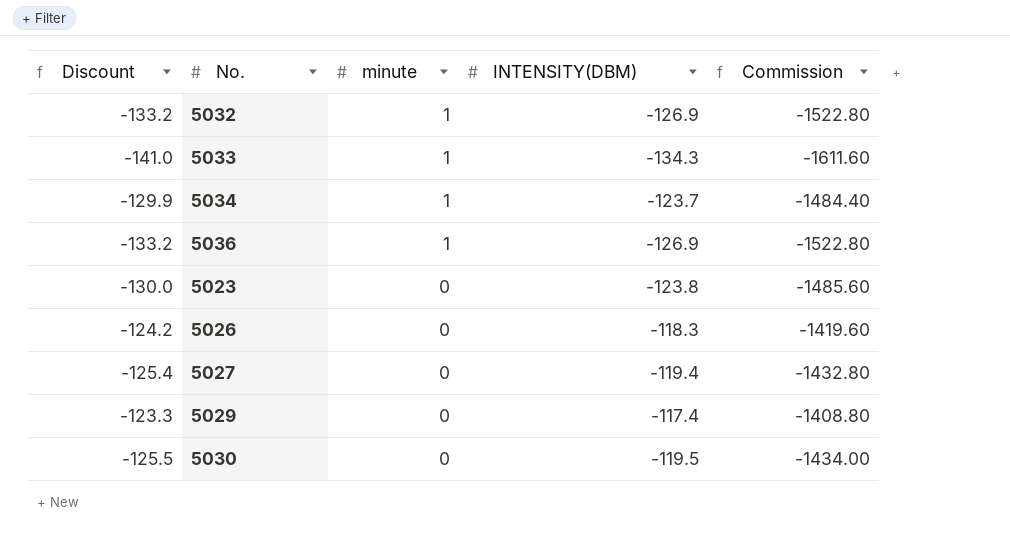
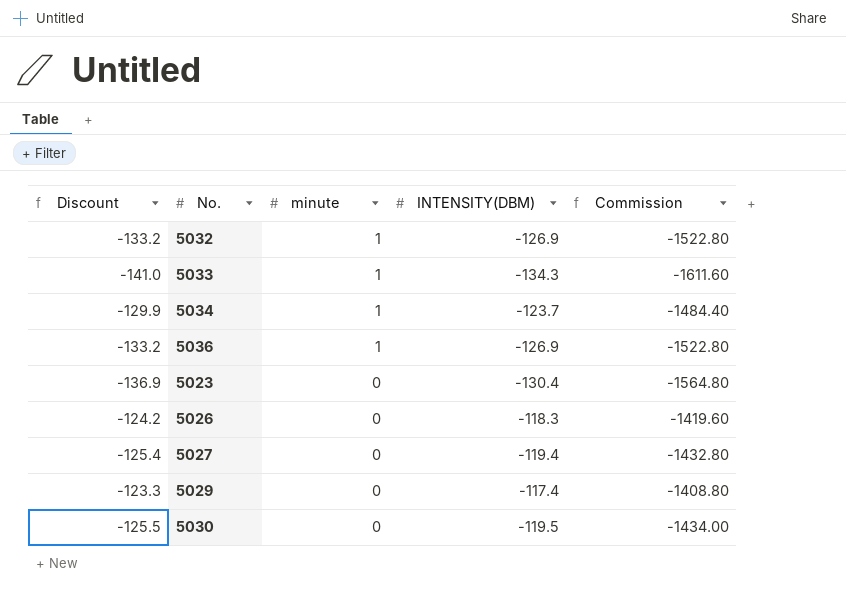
5023 | Discount: -130.0 -> -136.9
5023 | INTENSITY(DBM): -123.8 -> -130.4
5023 | Commission: -1485.60 -> -1564.80

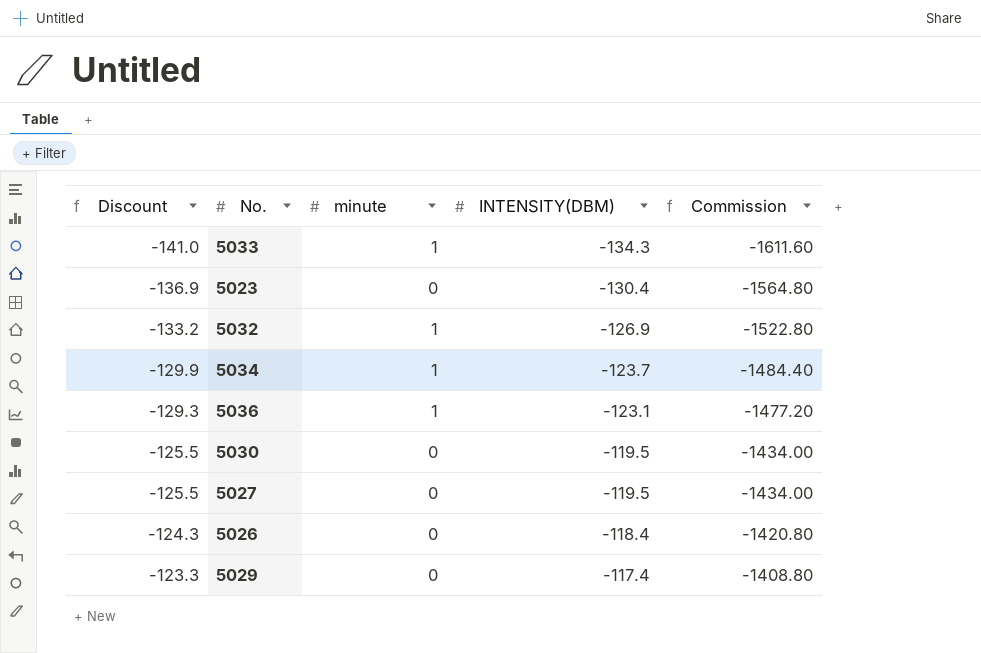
row order: minute descending -> Discount ascending
5036 | Discount: -133.2 -> -129.3
5036 | INTENSITY(DBM): -126.9 -> -123.1
5036 | Commission: -1522.80 -> -1477.20
5027 | Discount: -125.4 -> -125.5
5027 | INTENSITY(DBM): -119.4 -> -119.5
5027 | Commission: -1432.80 -> -1434.00
5026 | Discount: -124.2 -> -124.3
5026 | INTENSITY(DBM): -118.3 -> -118.4
5026 | Commission: -1419.60 -> -1420.80

